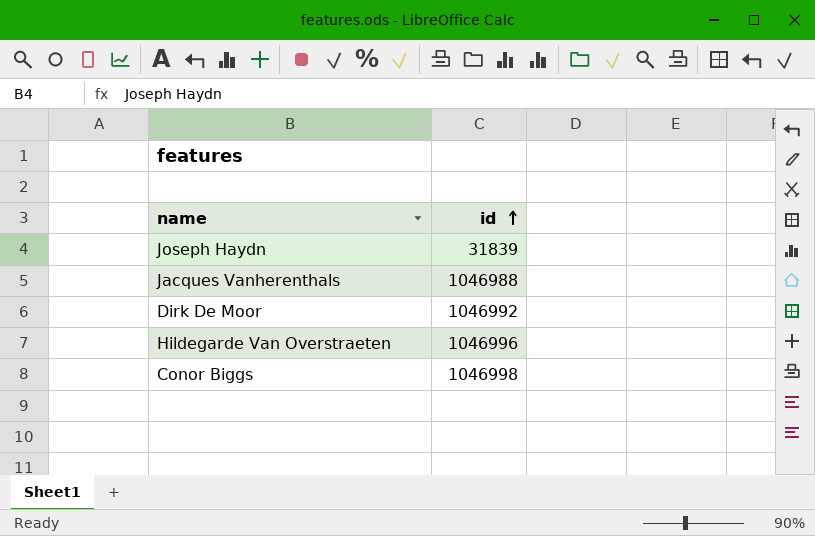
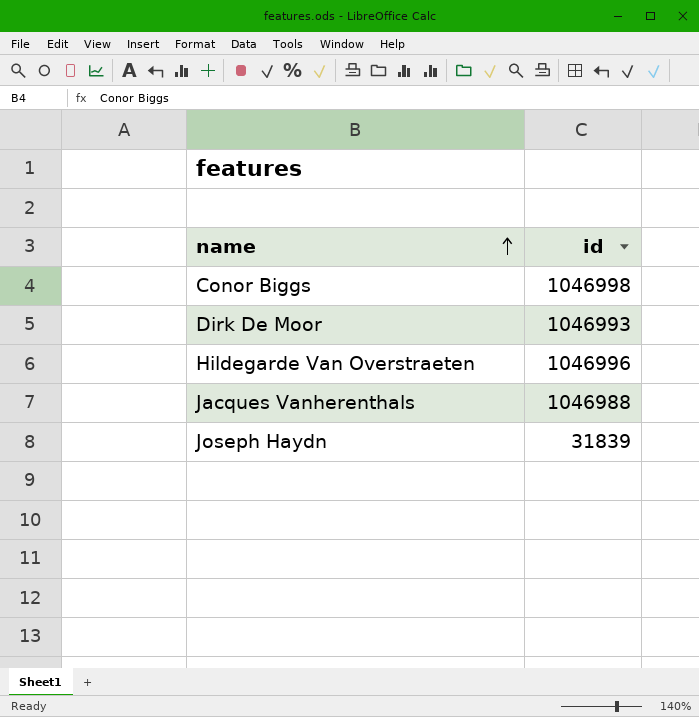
row order: id ascending -> name ascending
Dirk De Moor | id: 1046992 -> 1046993

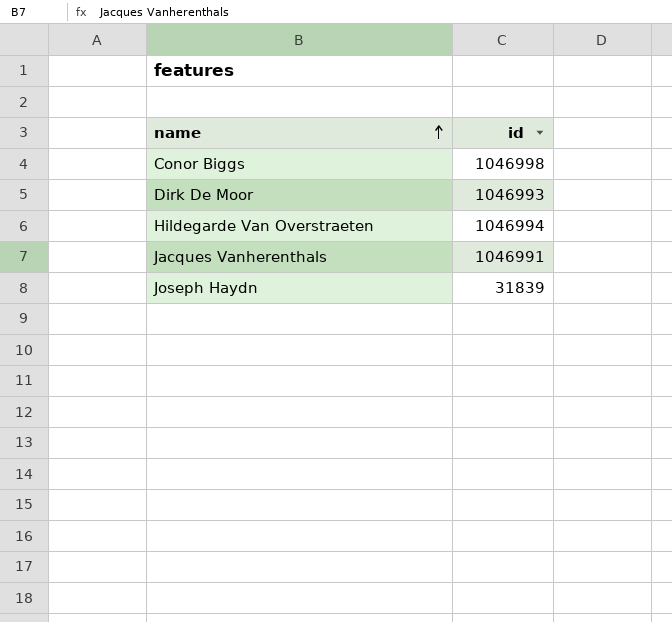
Hildegarde Van Overstraeten | id: 1046996 -> 1046994
Jacques Vanherenthals | id: 1046988 -> 1046991

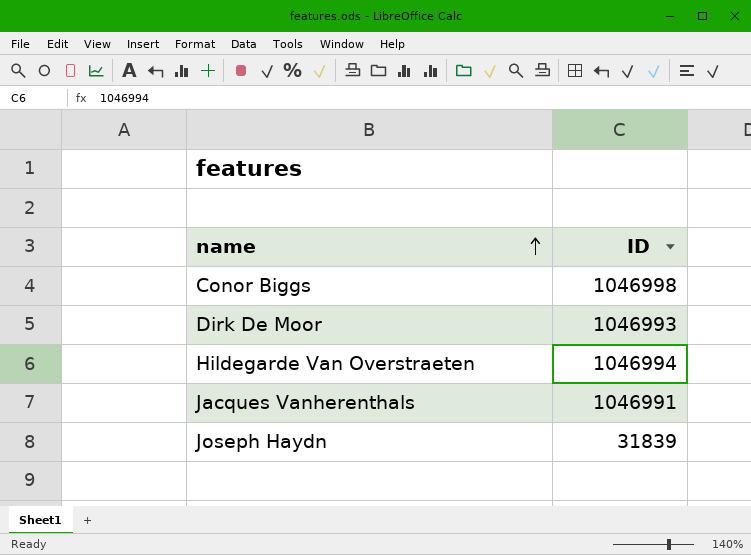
column name: id -> ID

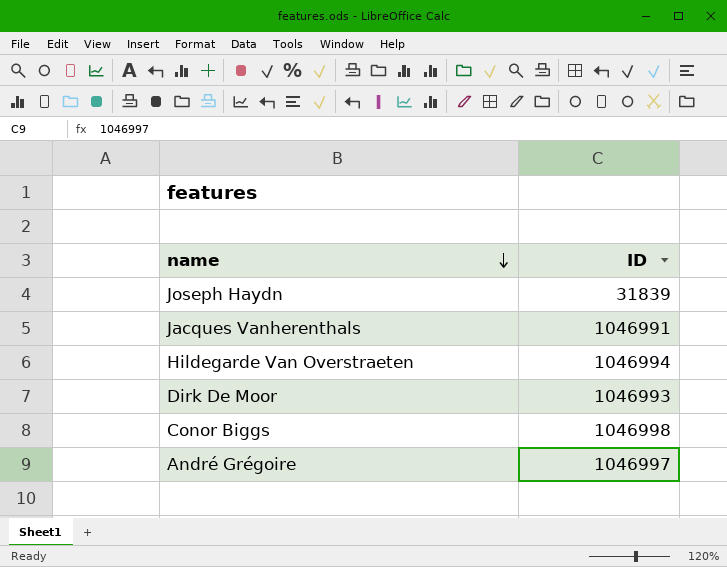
row order: name ascending -> name descending
row André Grégoire: none -> 1046997

